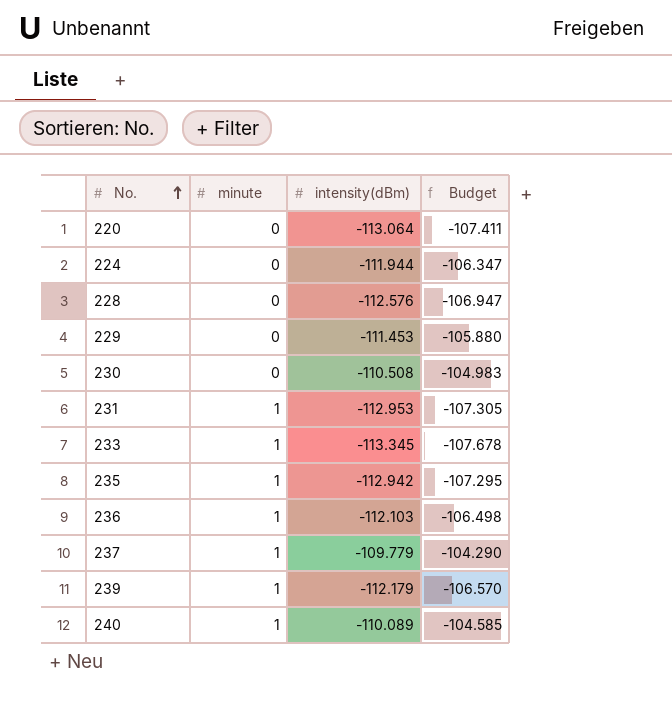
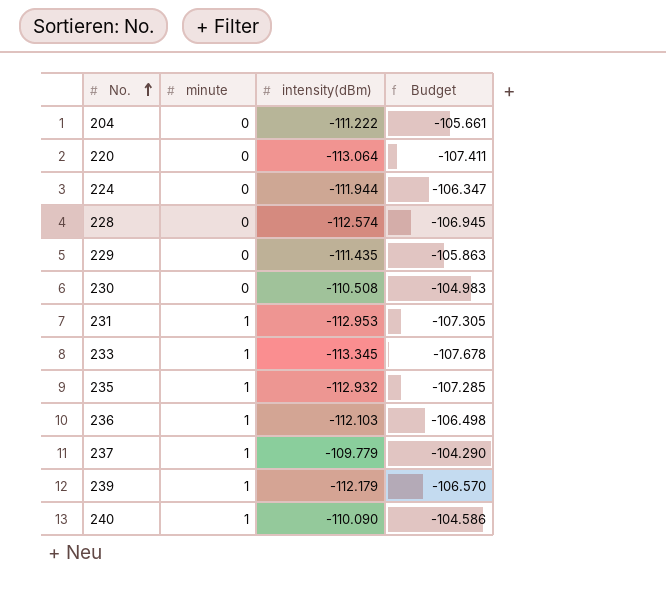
row 204: none -> 0 | -111.222 | -105.661
228 | intensity(dBm): -112.576 -> -112.574
228 | Budget: -106.947 -> -106.945
229 | intensity(dBm): -111.453 -> -111.435
229 | Budget: -105.880 -> -105.863
235 | intensity(dBm): -112.942 -> -112.932
235 | Budget: -107.295 -> -107.285
240 | intensity(dBm): -110.089 -> -110.090
240 | Budget: -104.585 -> -104.586

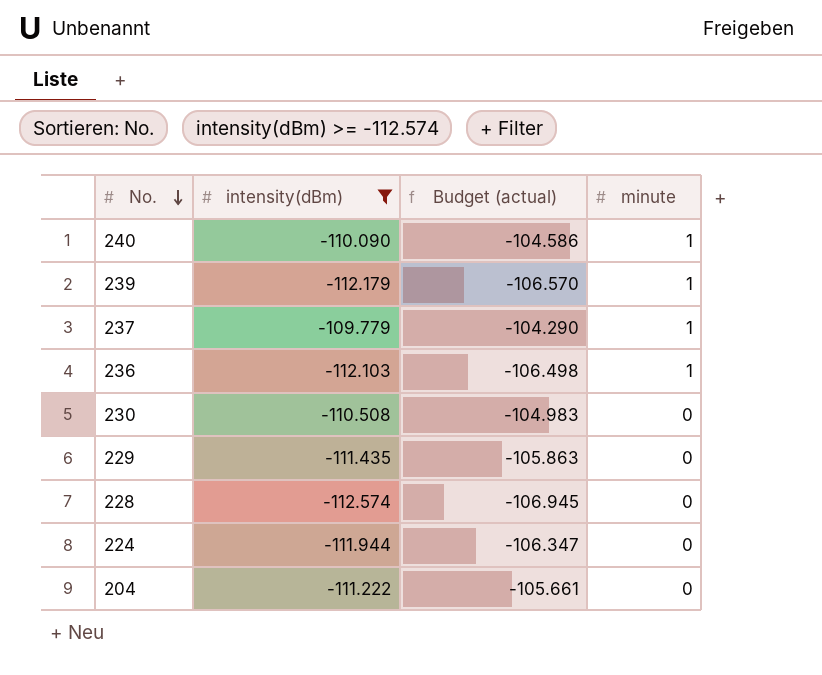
filter: none -> intensity(dBm) >= -112.574
row order: No. ascending -> No. descending
column name: Budget -> Budget (actual)
column minute | position: 2 -> 4

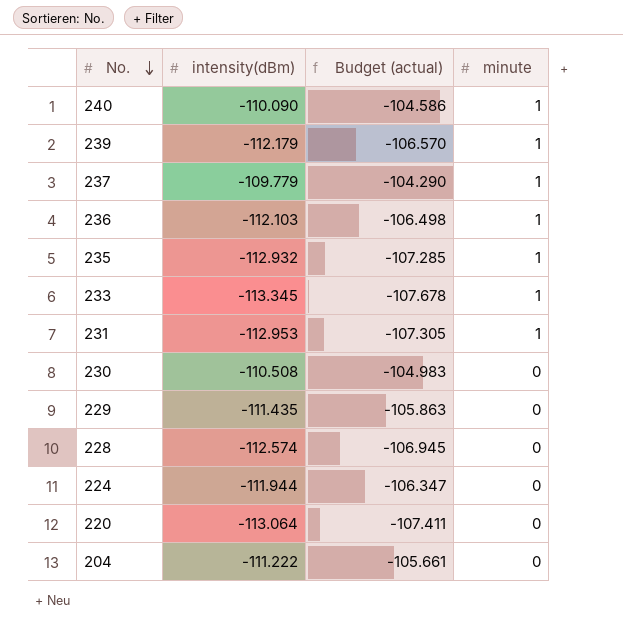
filter: intensity(dBm) >= -112.574 -> none

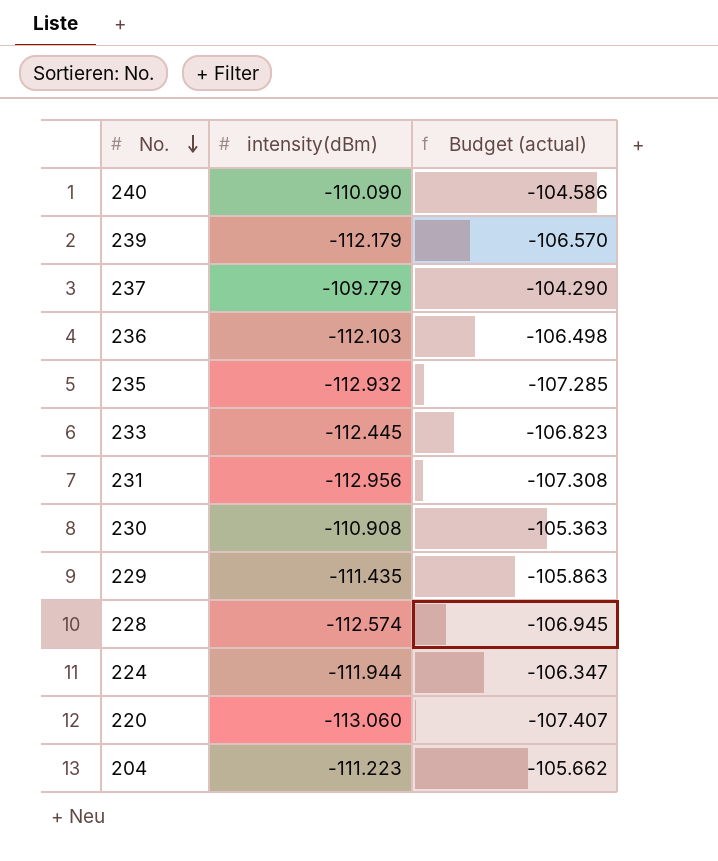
column minute | position: 4 -> none
233 | intensity(dBm): -113.345 -> -112.445
233 | Budget (actual): -107.678 -> -106.823
231 | intensity(dBm): -112.953 -> -112.956
231 | Budget (actual): -107.305 -> -107.308
230 | intensity(dBm): -110.508 -> -110.908
230 | Budget (actual): -104.983 -> -105.363
220 | intensity(dBm): -113.064 -> -113.060
220 | Budget (actual): -107.411 -> -107.407
204 | intensity(dBm): -111.222 -> -111.223
204 | Budget (actual): -105.661 -> -105.662

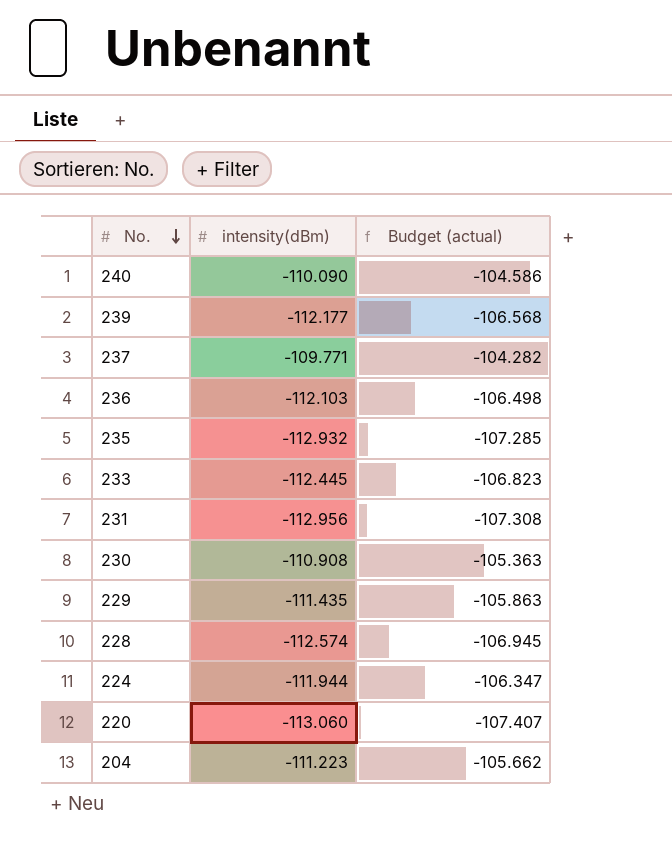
239 | intensity(dBm): -112.179 -> -112.177
239 | Budget (actual): -106.570 -> -106.568
237 | intensity(dBm): -109.779 -> -109.771
237 | Budget (actual): -104.290 -> -104.282

